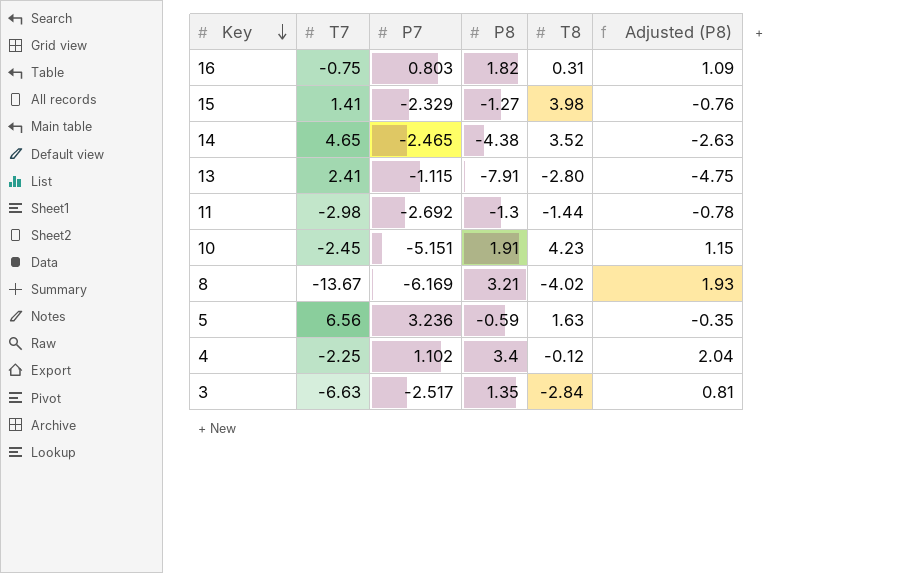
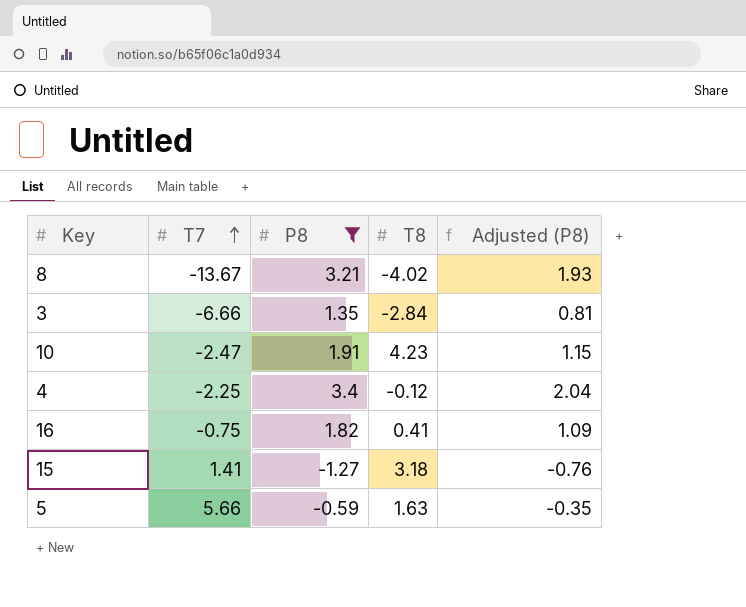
filter: none -> P8 >= -1.27
row order: Key descending -> T7 ascending
column P7 | position: 3 -> none
3 | T7: -6.63 -> -6.66
10 | T7: -2.45 -> -2.47
16 | T8: 0.31 -> 0.41
15 | T8: 3.98 -> 3.18
5 | T7: 6.56 -> 5.66

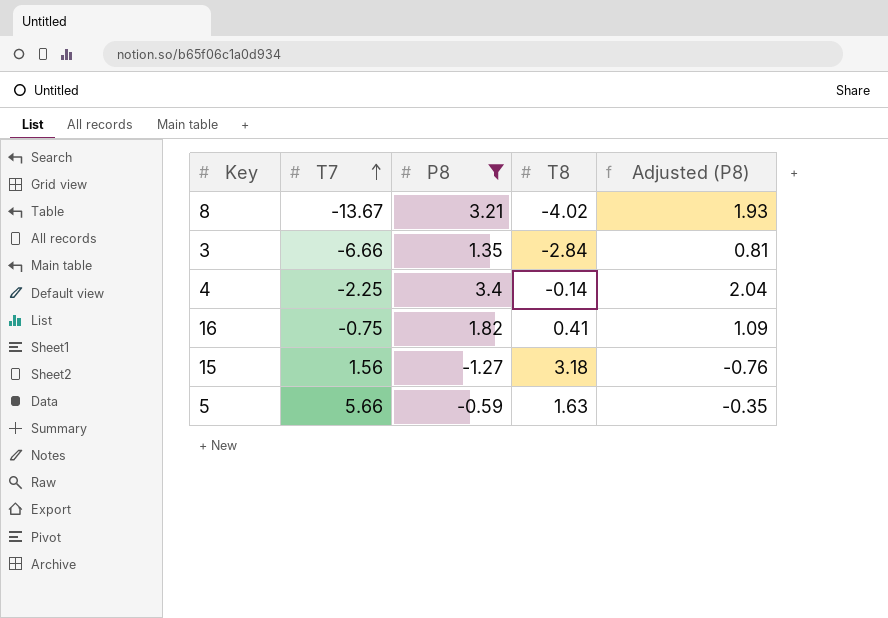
row 10: -2.47 | 1.91 | 4.23 | 1.15 -> none
4 | T8: -0.12 -> -0.14
15 | T7: 1.41 -> 1.56

